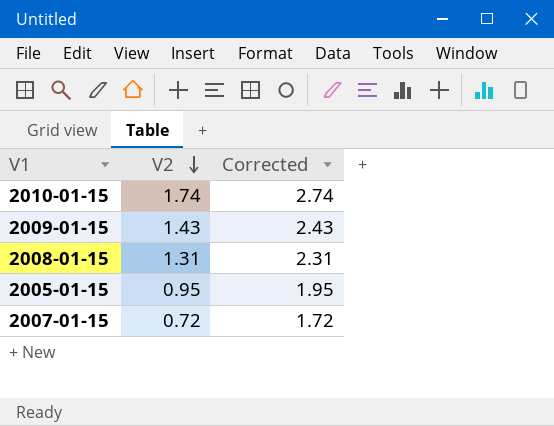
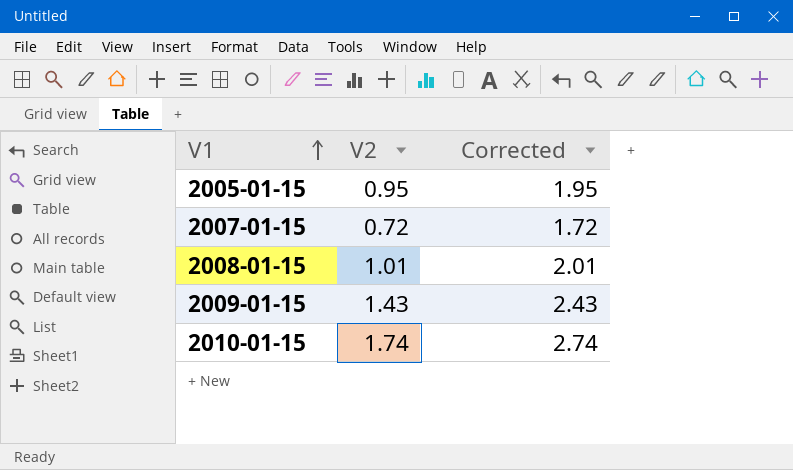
row order: V2 descending -> V1 ascending
2008-01-15 | V2: 1.31 -> 1.01
2008-01-15 | Corrected: 2.31 -> 2.01

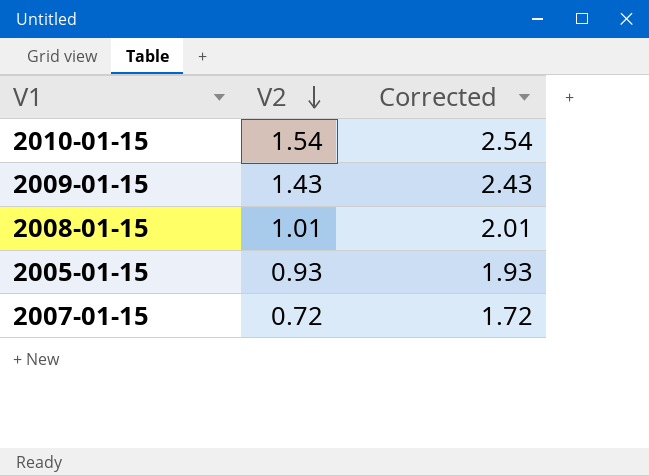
row order: V1 ascending -> V2 descending
2010-01-15 | V2: 1.74 -> 1.54
2010-01-15 | Corrected: 2.74 -> 2.54
2005-01-15 | V2: 0.95 -> 0.93
2005-01-15 | Corrected: 1.95 -> 1.93

